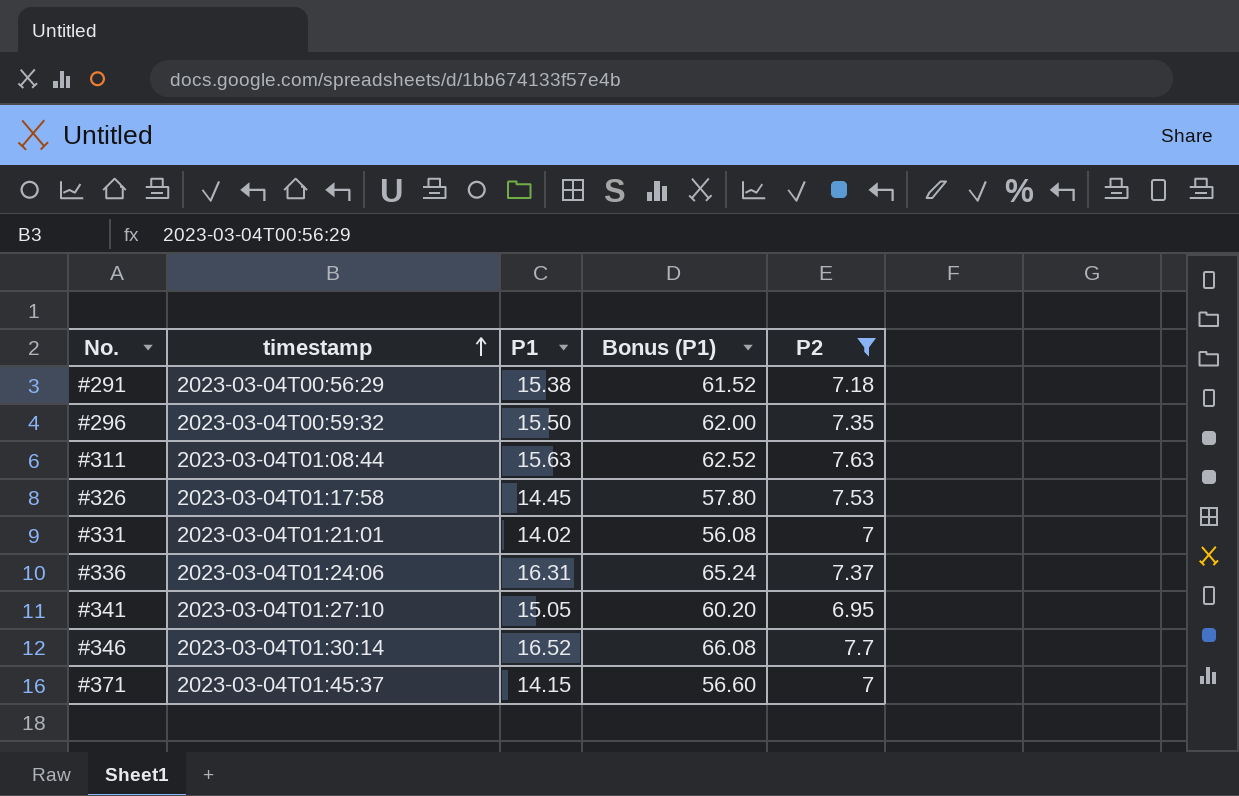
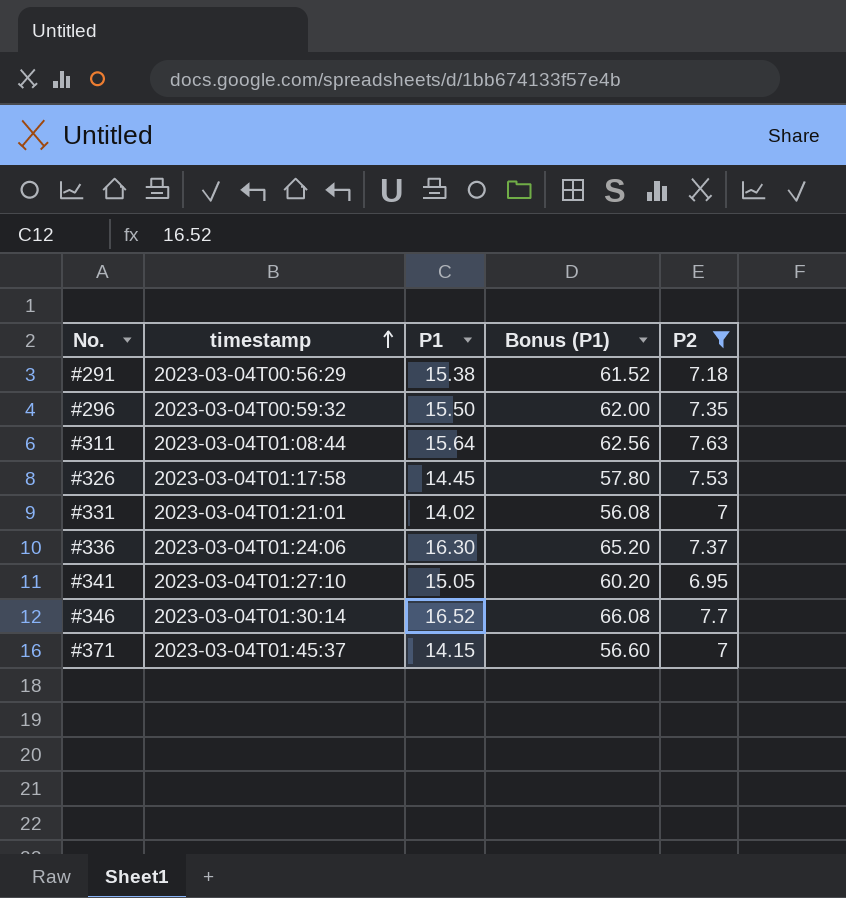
#311 | P1: 15.63 -> 15.64
#311 | Bonus (P1): 62.52 -> 62.56
#336 | P1: 16.31 -> 16.30
#336 | Bonus (P1): 65.24 -> 65.20

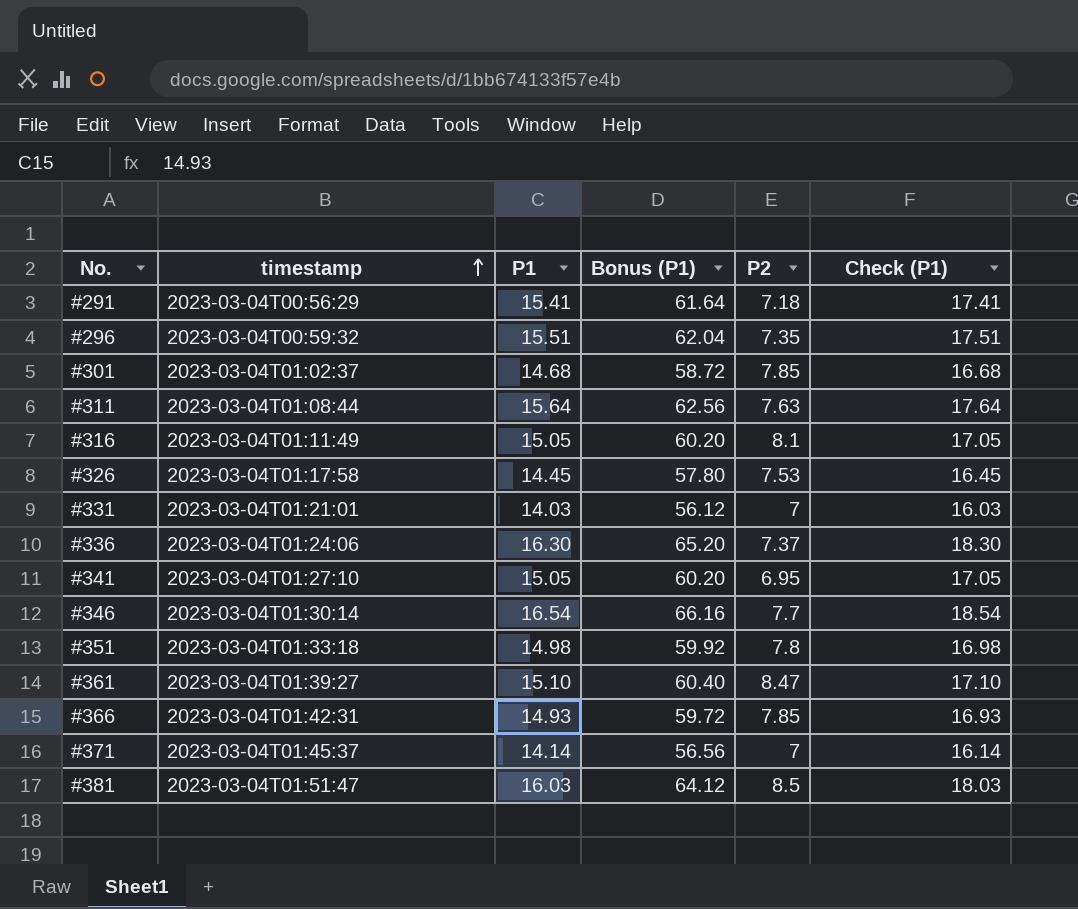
filter: P2 <= 7.7 -> none
column Check (P1) | formula: none -> [P1] + 2
#291 | P1: 15.38 -> 15.41
#291 | Bonus (P1): 61.52 -> 61.64
#296 | P1: 15.50 -> 15.51
#296 | Bonus (P1): 62.00 -> 62.04
#331 | P1: 14.02 -> 14.03
#331 | Bonus (P1): 56.08 -> 56.12
#346 | P1: 16.52 -> 16.54
#346 | Bonus (P1): 66.08 -> 66.16
#371 | P1: 14.15 -> 14.14
#371 | Bonus (P1): 56.60 -> 56.56

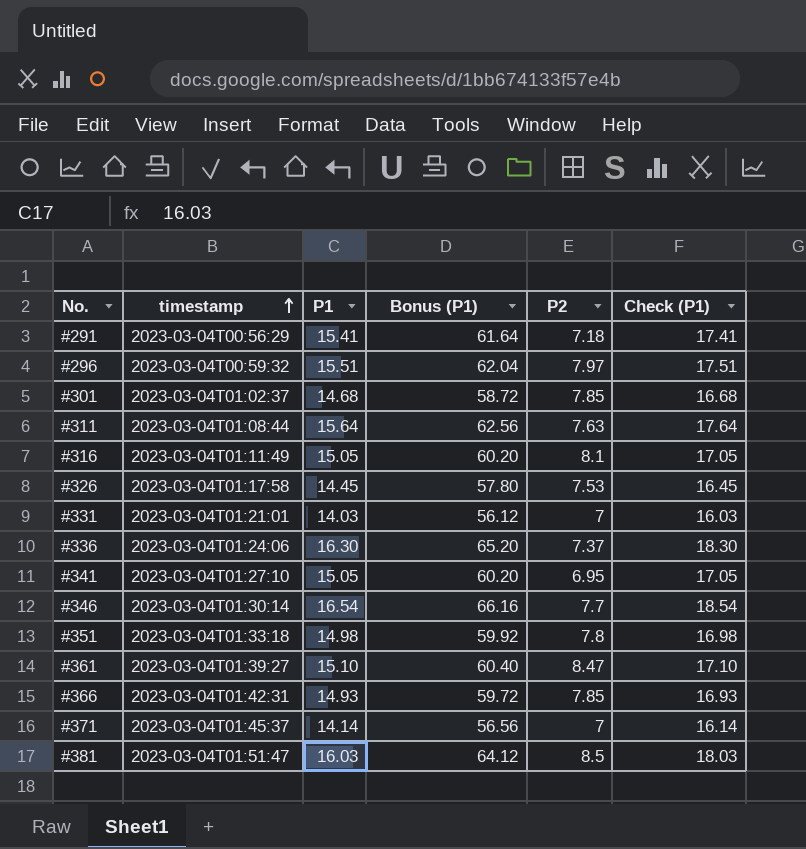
#296 | P2: 7.35 -> 7.97

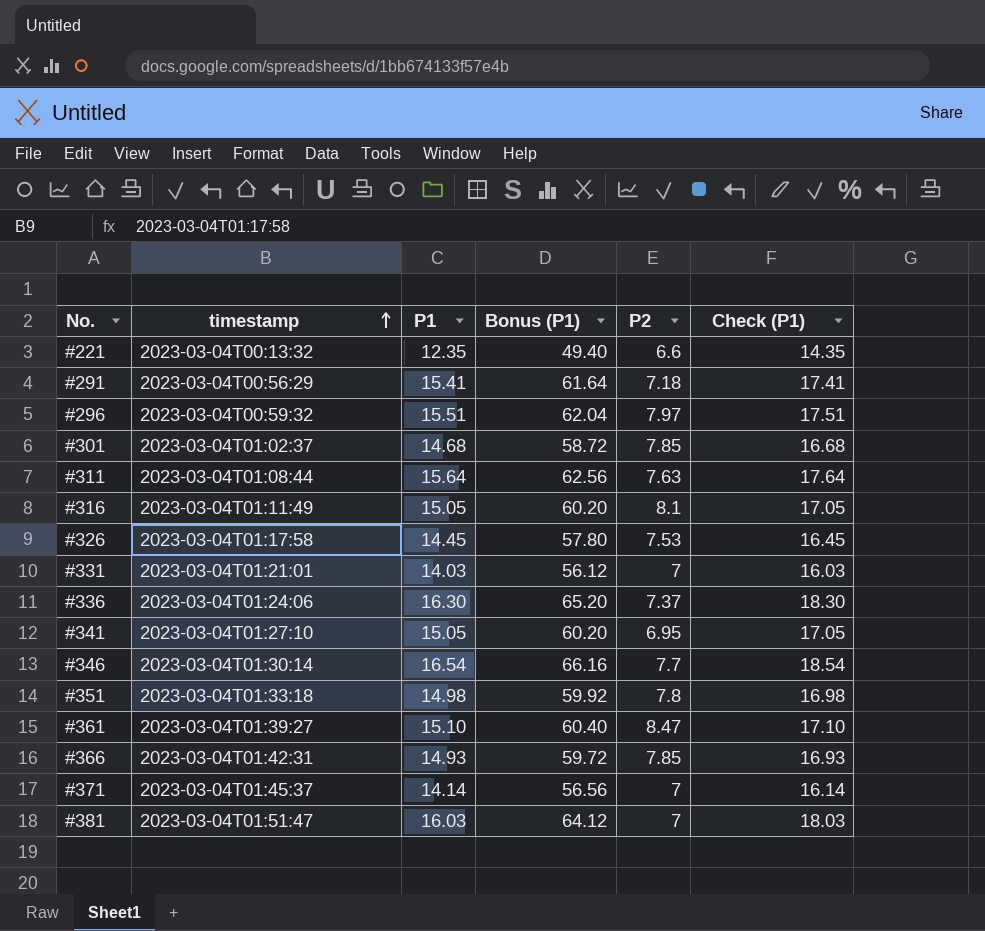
row #221: none -> 2023-03-04T00:13:32 | 12.35 | 49.40 | 6.6 | 14.35
#381 | P2: 8.5 -> 7

